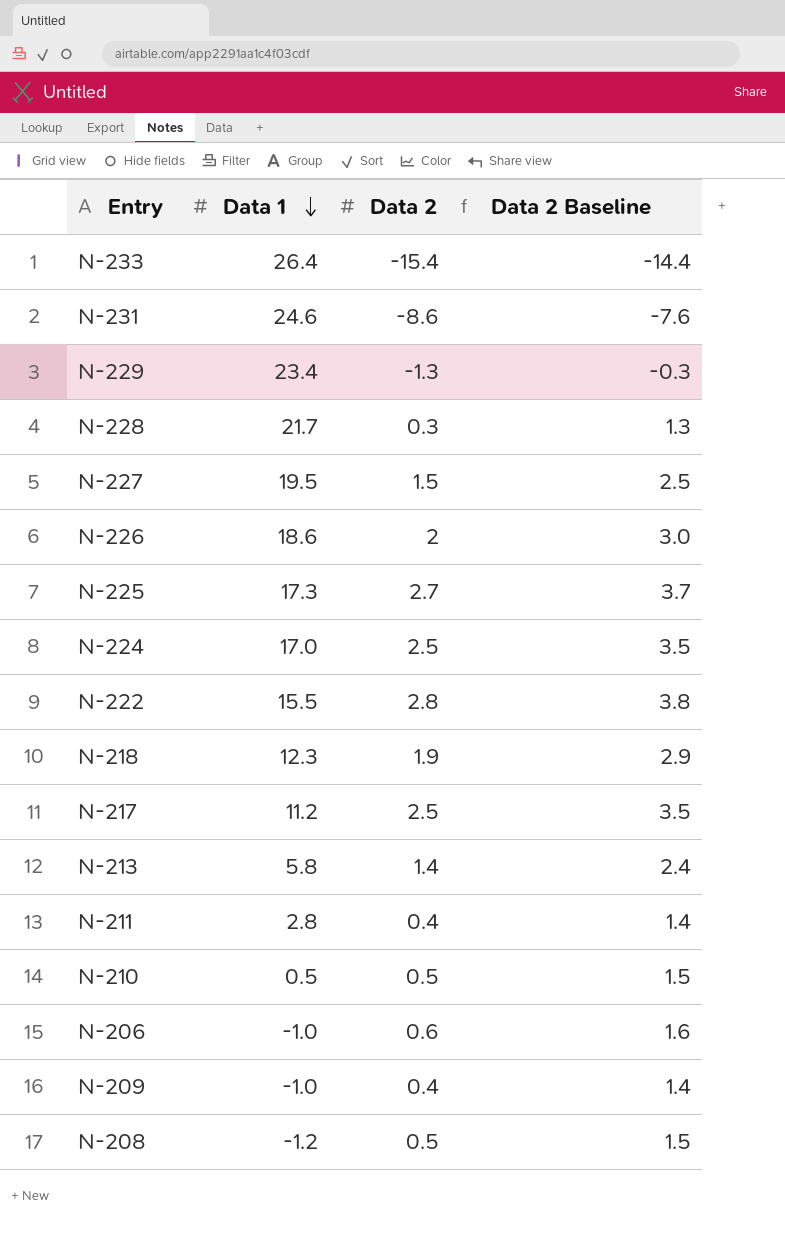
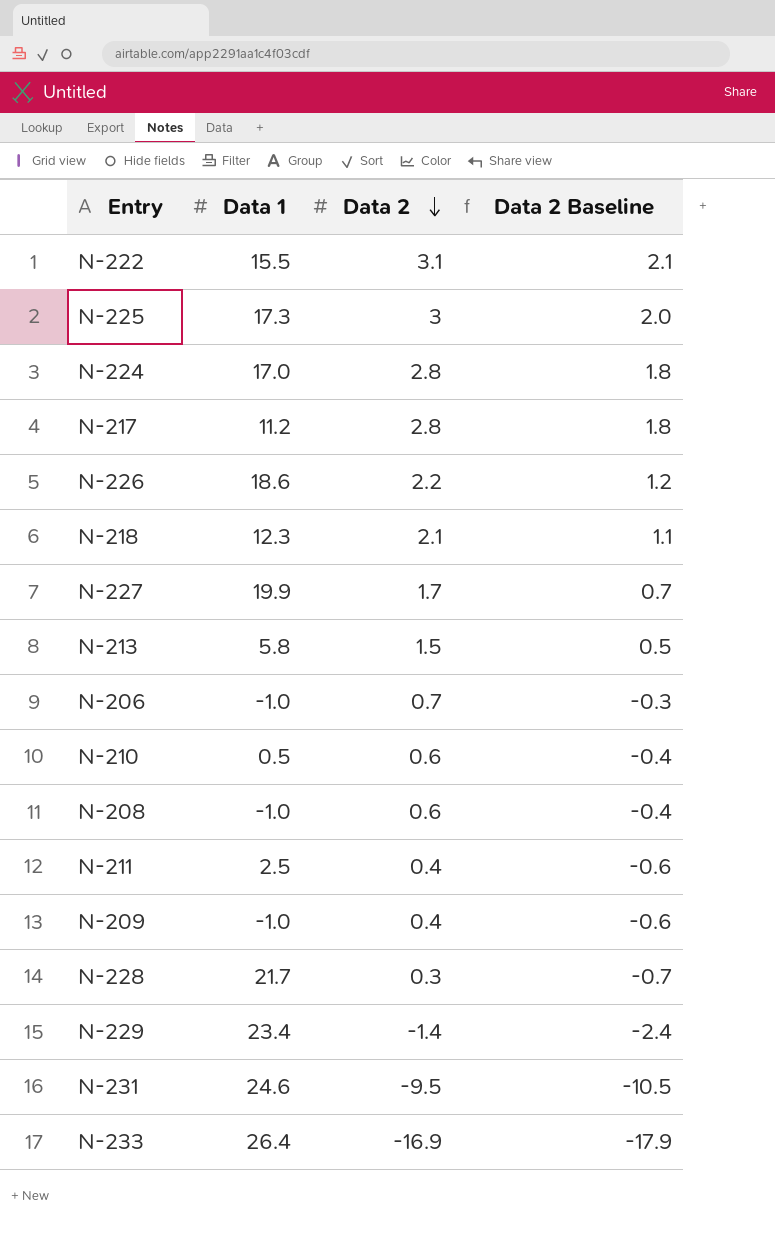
row order: Data 1 descending -> Data 2 descending
column Data 2 Baseline | formula: [Data 2] + 1 -> [Data 2] - 1
N-222 | Data 2: 2.8 -> 3.1
N-225 | Data 2: 2.7 -> 3
N-224 | Data 2: 2.5 -> 2.8
N-217 | Data 2: 2.5 -> 2.8
N-226 | Data 2: 2 -> 2.2
N-218 | Data 2: 1.9 -> 2.1
N-227 | Data 1: 19.5 -> 19.9
N-227 | Data 2: 1.5 -> 1.7
N-213 | Data 2: 1.4 -> 1.5
N-206 | Data 2: 0.6 -> 0.7
N-210 | Data 2: 0.5 -> 0.6
N-208 | Data 1: -1.2 -> -1.0
N-208 | Data 2: 0.5 -> 0.6
N-211 | Data 1: 2.8 -> 2.5
N-229 | Data 2: -1.3 -> -1.4
N-231 | Data 2: -8.6 -> -9.5
N-233 | Data 2: -15.4 -> -16.9

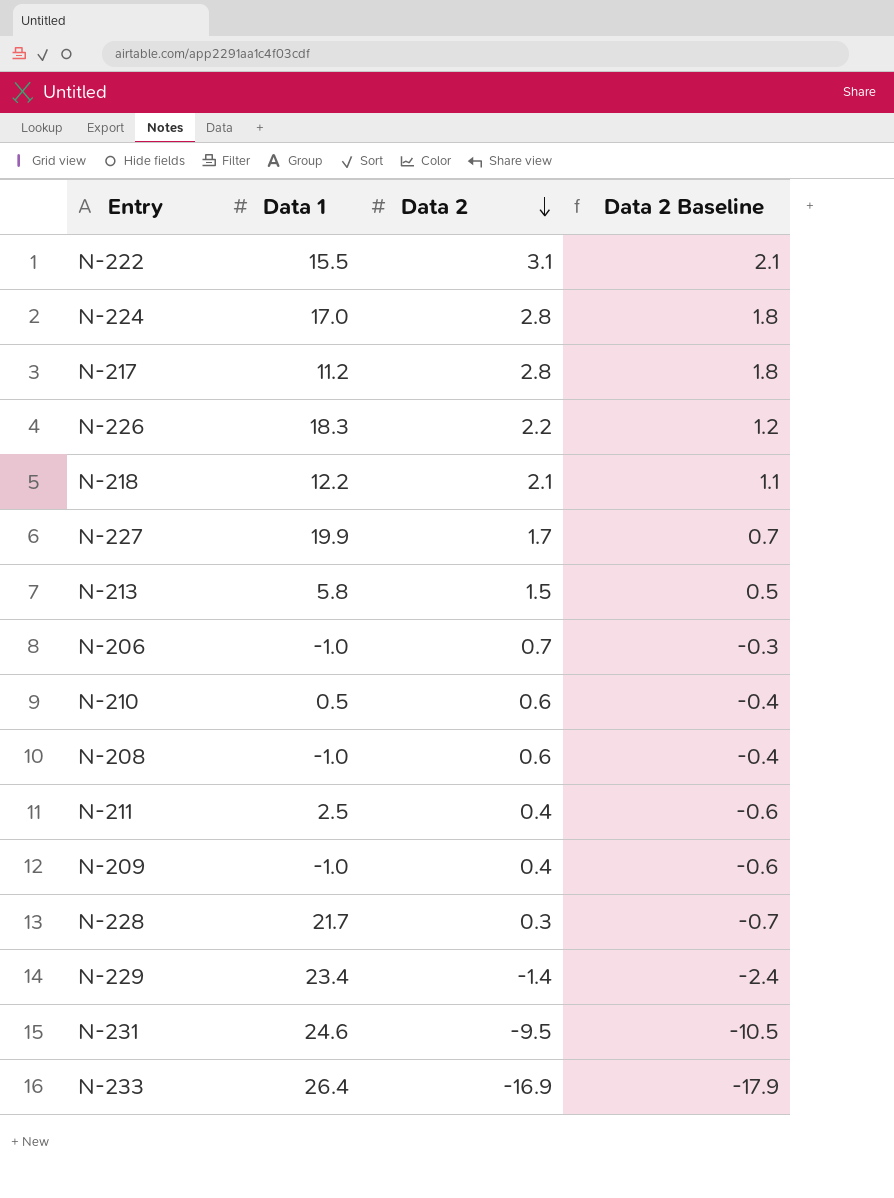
row N-225: 17.3 | 3 | 2.0 -> none
N-226 | Data 1: 18.6 -> 18.3
N-218 | Data 1: 12.3 -> 12.2

